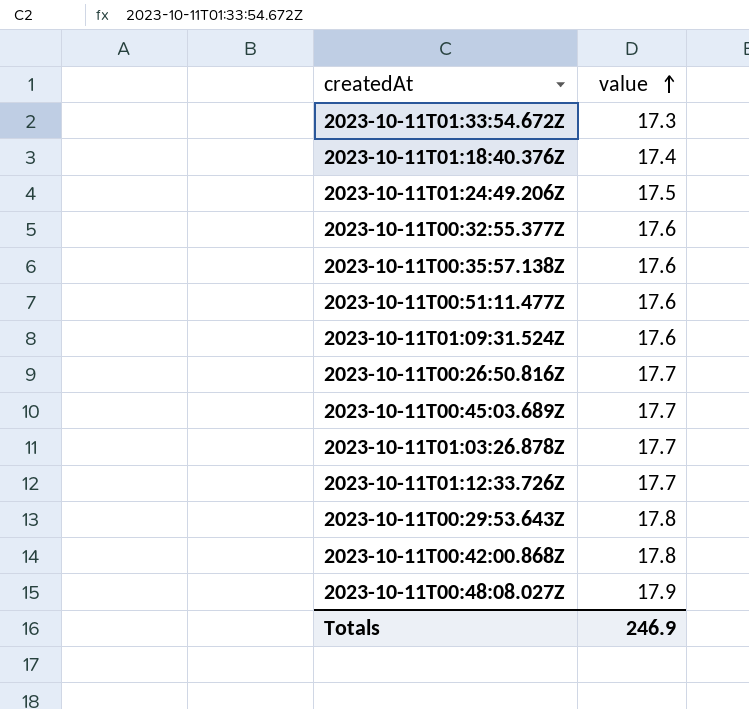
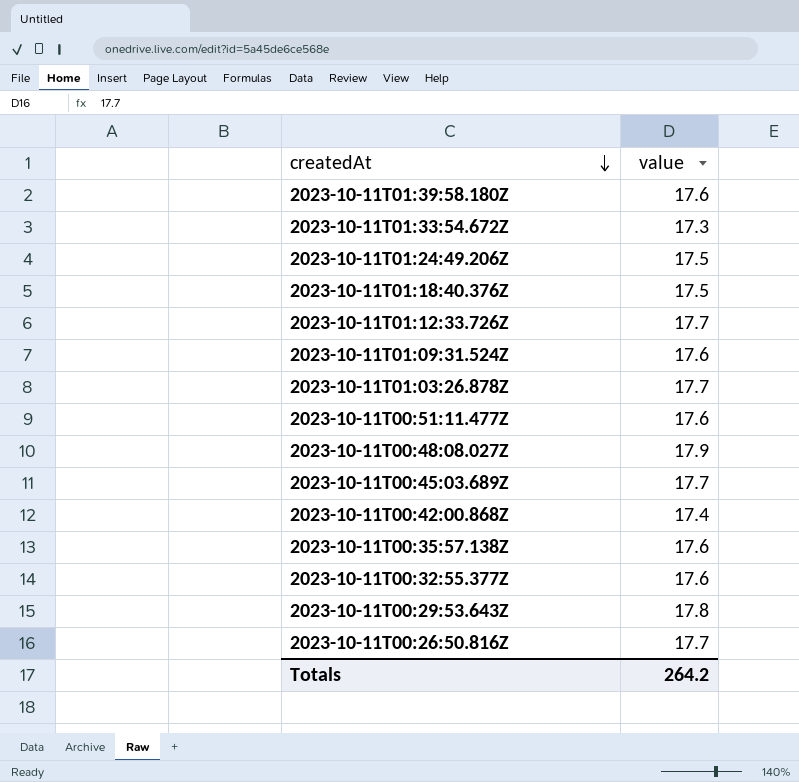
row order: value ascending -> createdAt descending
row 2023-10-11T01:39:58.180Z: none -> 17.6
2023-10-11T01:18:40.376Z | value: 17.4 -> 17.5
2023-10-11T00:42:00.868Z | value: 17.8 -> 17.4
Totals | value: 246.9 -> 264.2

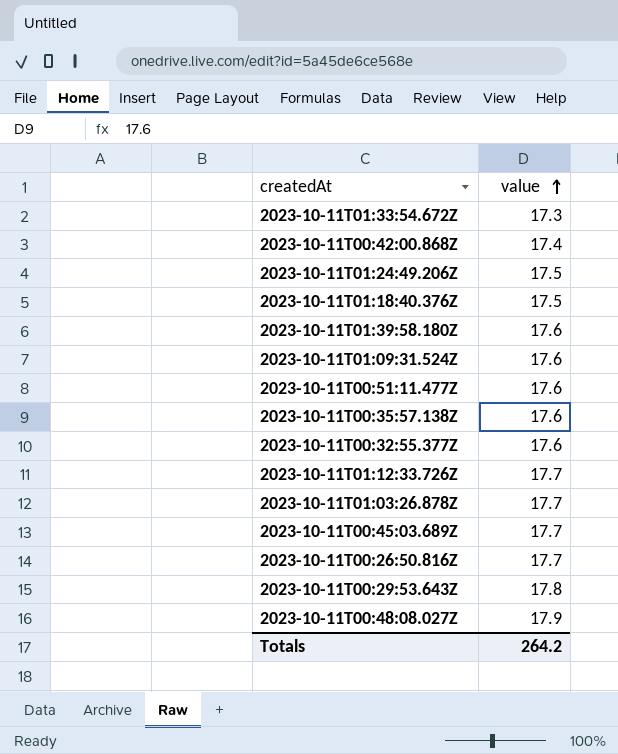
row order: createdAt descending -> value ascending

